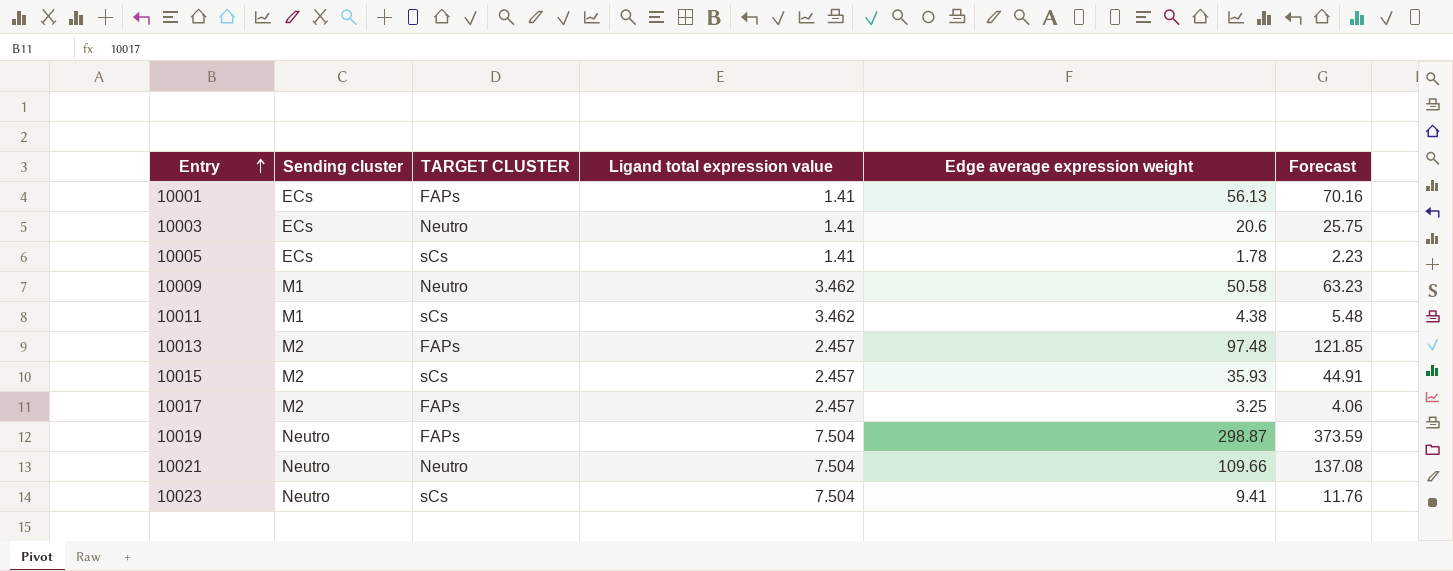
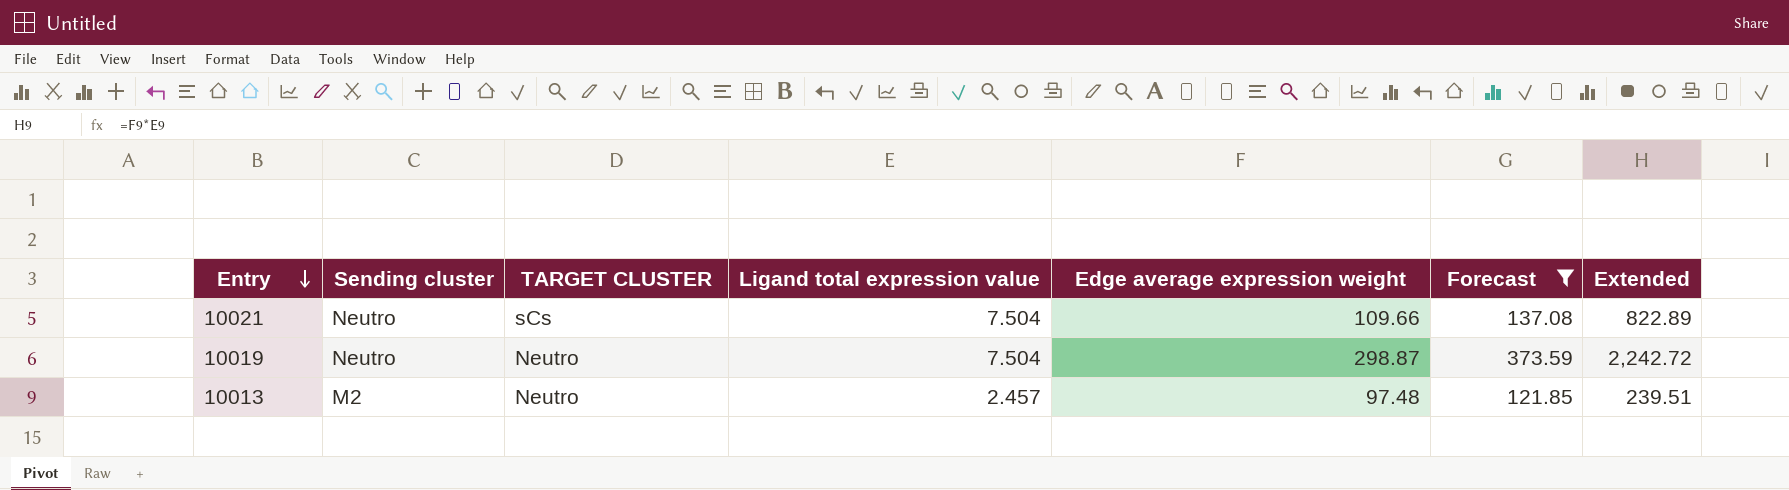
filter: none -> Forecast >= 121.85
row order: Entry ascending -> Entry descending
column Extended | formula: none -> [Ligand total expression value] * [Edge average expression weight]
10021 | TARGET CLUSTER: Neutro -> sCs
10019 | TARGET CLUSTER: FAPs -> Neutro
10013 | TARGET CLUSTER: FAPs -> Neutro

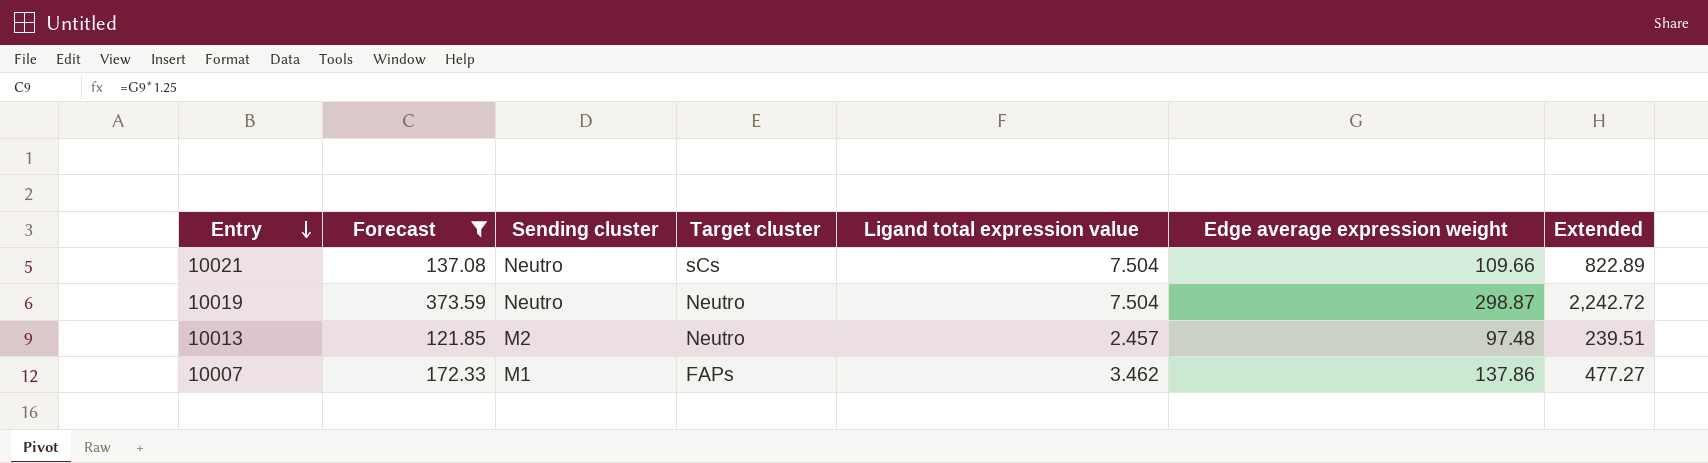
column Forecast | position: 6 -> 2
column name: TARGET CLUSTER -> Target cluster
row 10007: none -> 172.33 | M1 | FAPs | 3.462 | 137.86 | 477.27

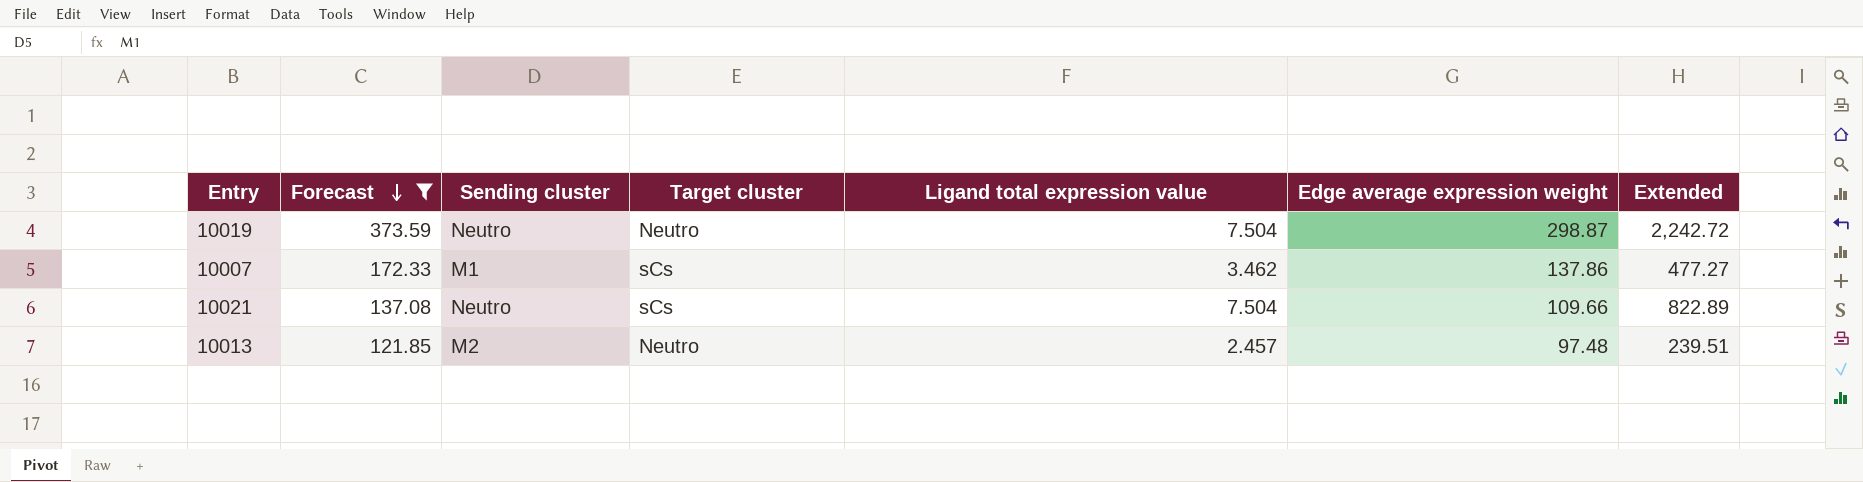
row order: Entry descending -> Forecast descending
10007 | Target cluster: FAPs -> sCs

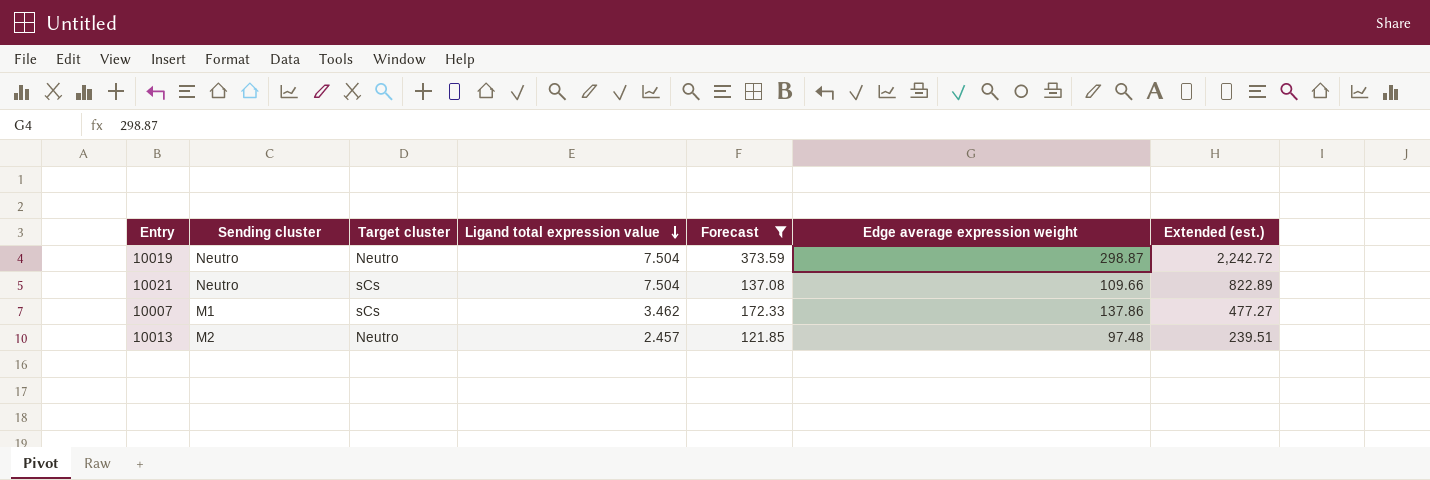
row order: Forecast descending -> Ligand total expression value descending
column Forecast | position: 2 -> 5
column name: Extended -> Extended (est.)

